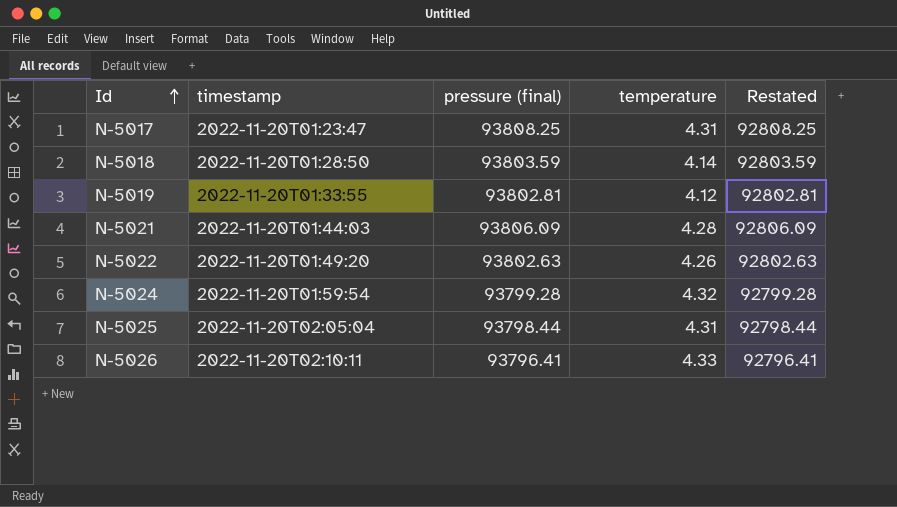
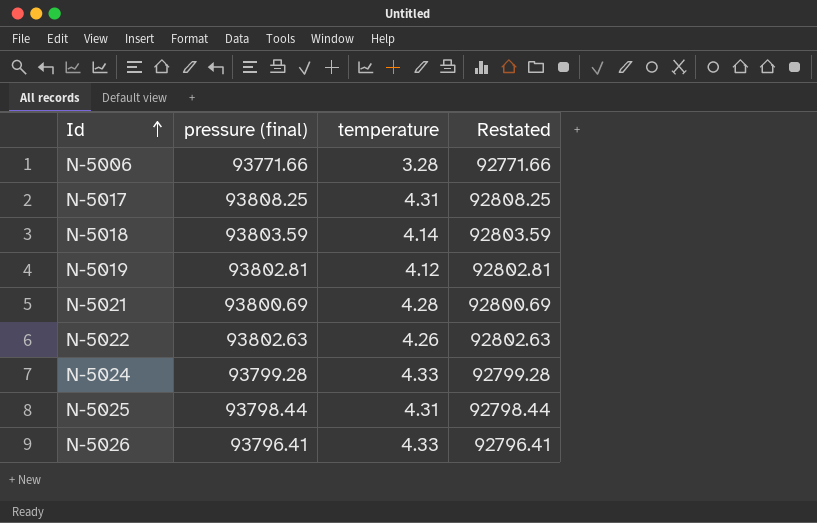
column timestamp | position: 2 -> none
row N-5006: none -> 93771.66 | 3.28 | 92771.66
N-5021 | pressure (final): 93806.09 -> 93800.69
N-5021 | Restated: 92806.09 -> 92800.69
N-5024 | temperature: 4.32 -> 4.33

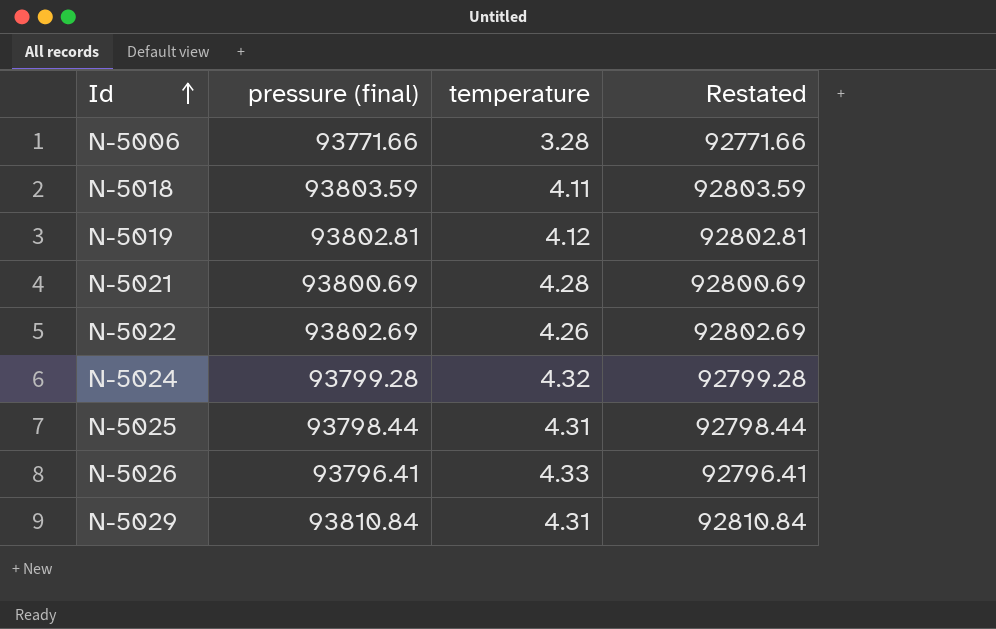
row N-5017: 93808.25 | 4.31 | 92808.25 -> none
N-5018 | temperature: 4.14 -> 4.11
N-5022 | pressure (final): 93802.63 -> 93802.69
N-5022 | Restated: 92802.63 -> 92802.69
N-5024 | temperature: 4.33 -> 4.32
row N-5029: none -> 93810.84 | 4.31 | 92810.84

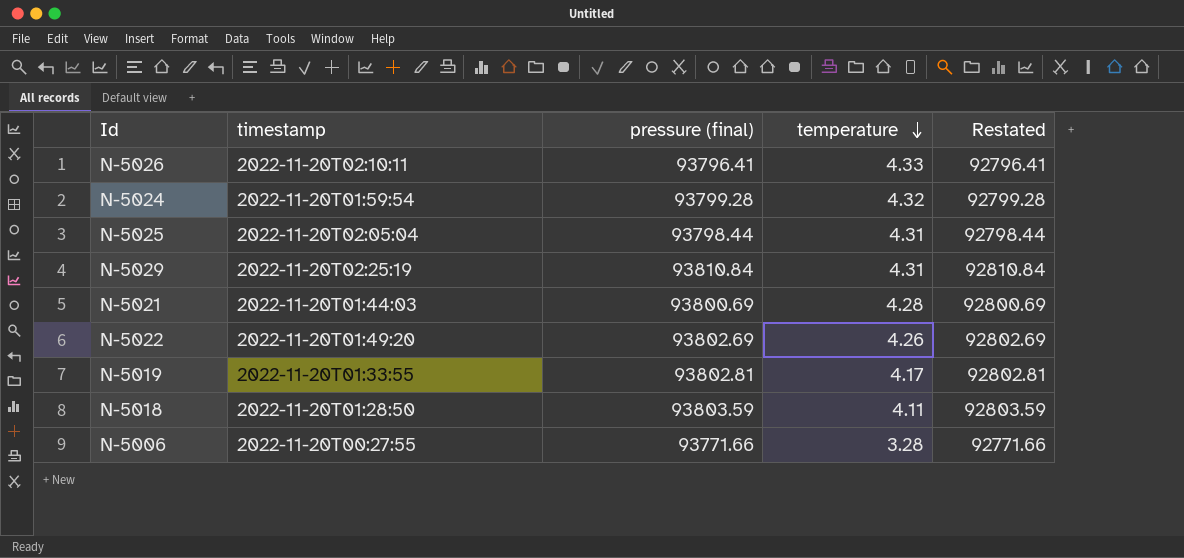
row order: Id ascending -> temperature descending
column timestamp | position: none -> 2
N-5019 | temperature: 4.12 -> 4.17

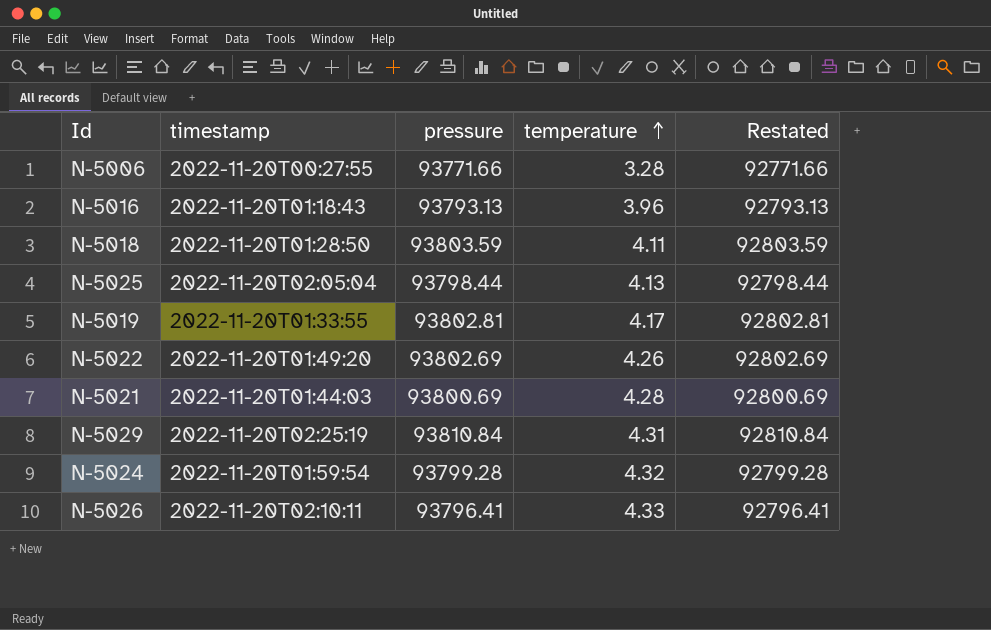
row order: temperature descending -> temperature ascending
column name: pressure (final) -> pressure
row N-5016: none -> 2022-11-20T01:18:43 | 93793.13 | 3.96 | 92793.13
N-5025 | temperature: 4.31 -> 4.13

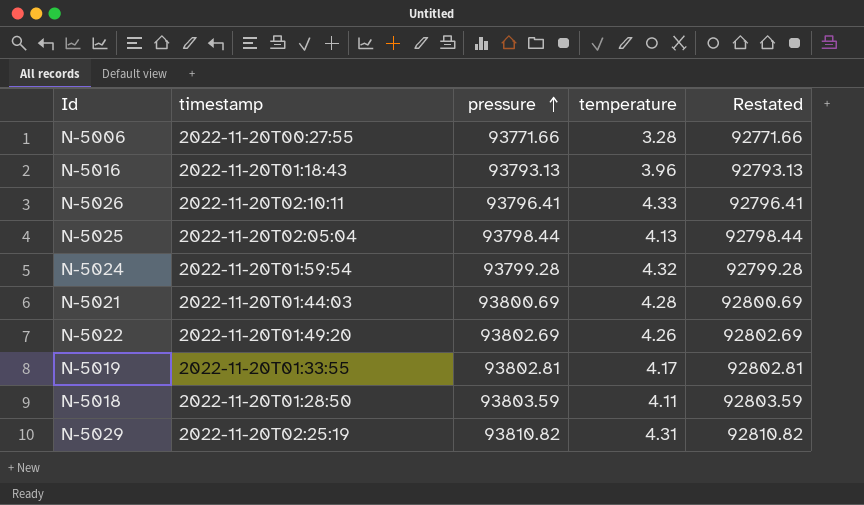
row order: temperature ascending -> pressure ascending
N-5029 | pressure: 93810.84 -> 93810.82
N-5029 | Restated: 92810.84 -> 92810.82

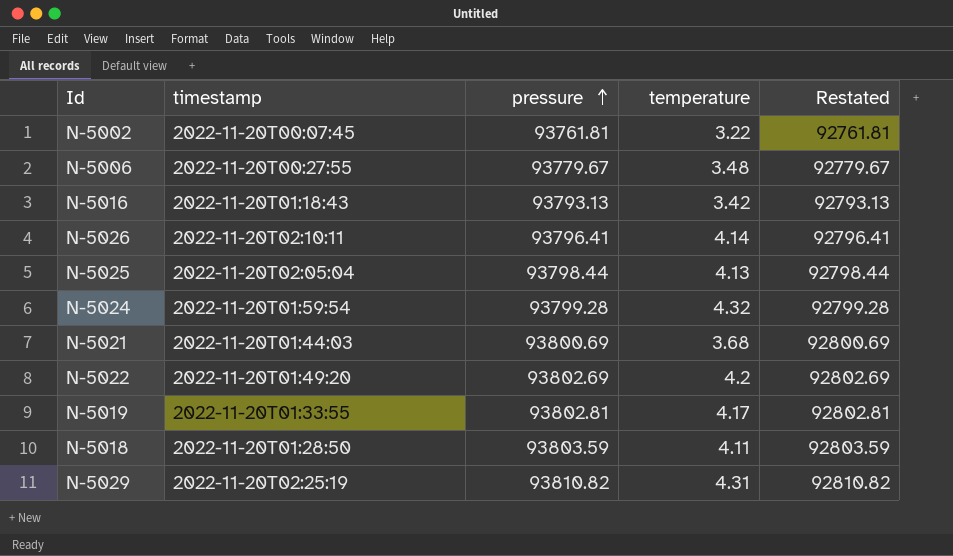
row N-5002: none -> 2022-11-20T00:07:45 | 93761.81 | 3.22 | 92761.81
N-5006 | pressure: 93771.66 -> 93779.67
N-5006 | temperature: 3.28 -> 3.48
N-5006 | Restated: 92771.66 -> 92779.67
N-5016 | temperature: 3.96 -> 3.42
N-5026 | temperature: 4.33 -> 4.14
N-5021 | temperature: 4.28 -> 3.68
N-5022 | temperature: 4.26 -> 4.2

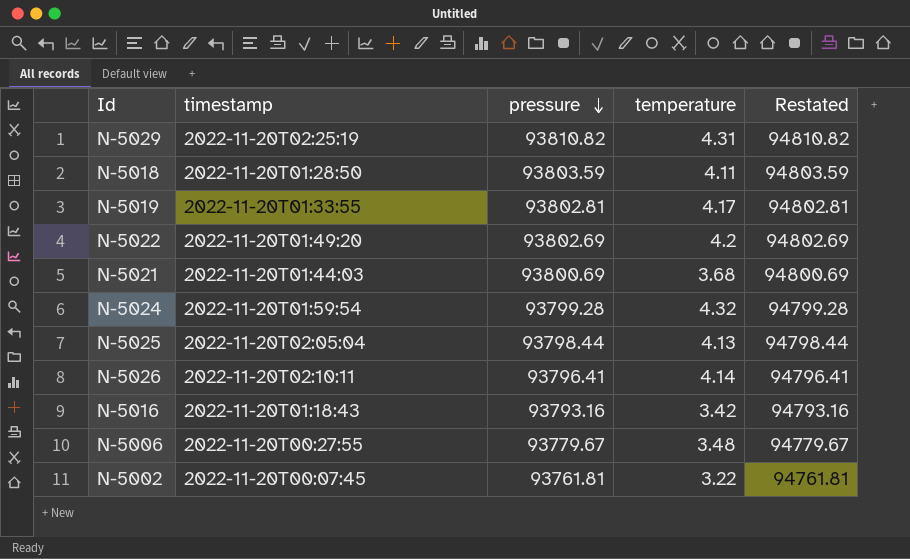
row order: pressure ascending -> pressure descending
column Restated | formula: [pressure] - 1000 -> [pressure] + 1000
N-5016 | pressure: 93793.13 -> 93793.16

